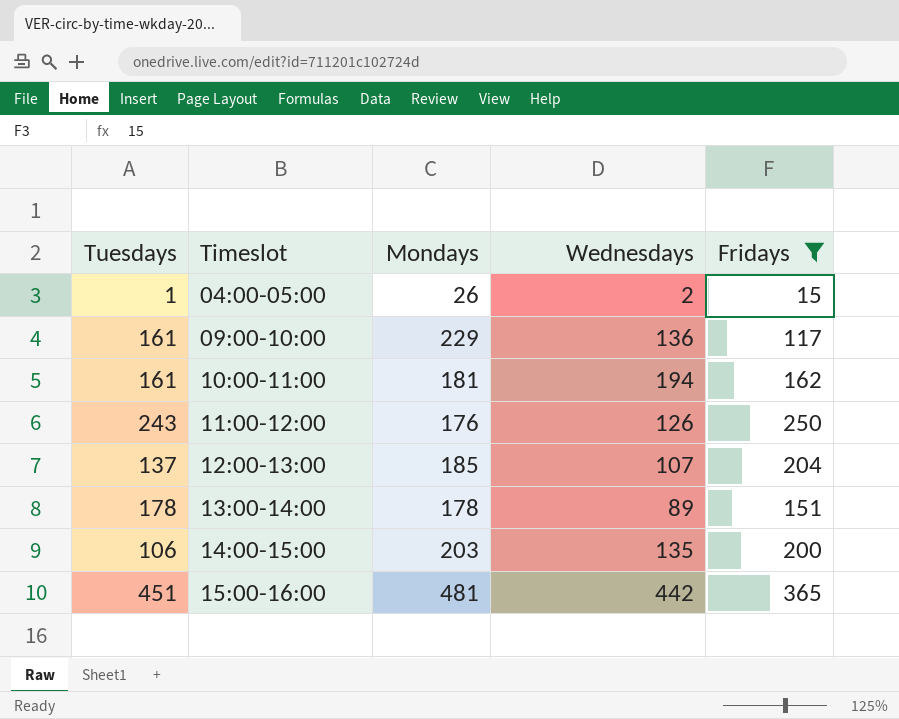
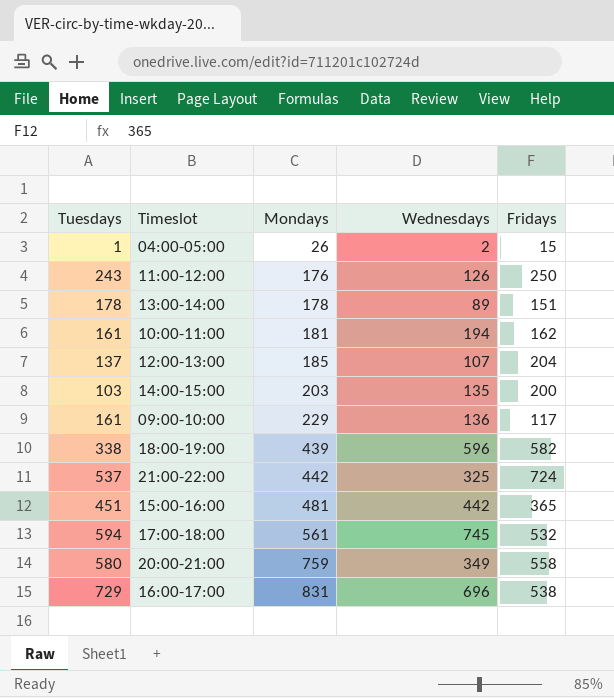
filter: Fridays <= 365 -> none
row order: Timeslot ascending -> Mondays ascending
14:00-15:00 | Tuesdays: 106 -> 103

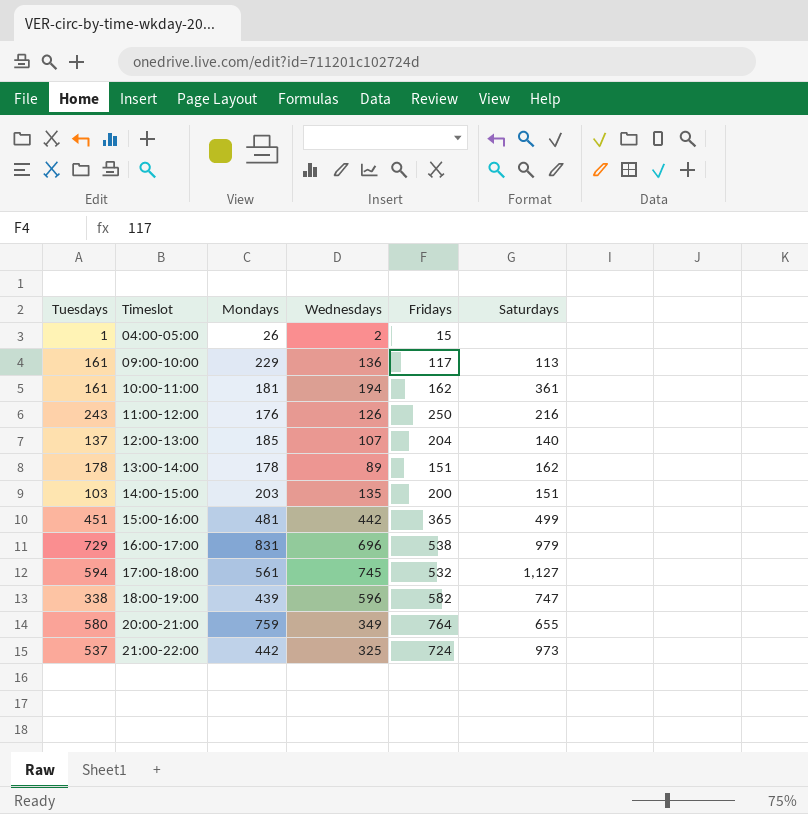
row order: Mondays ascending -> Timeslot ascending
column Saturdays | position: none -> 6
20:00-21:00 | Fridays: 558 -> 764

